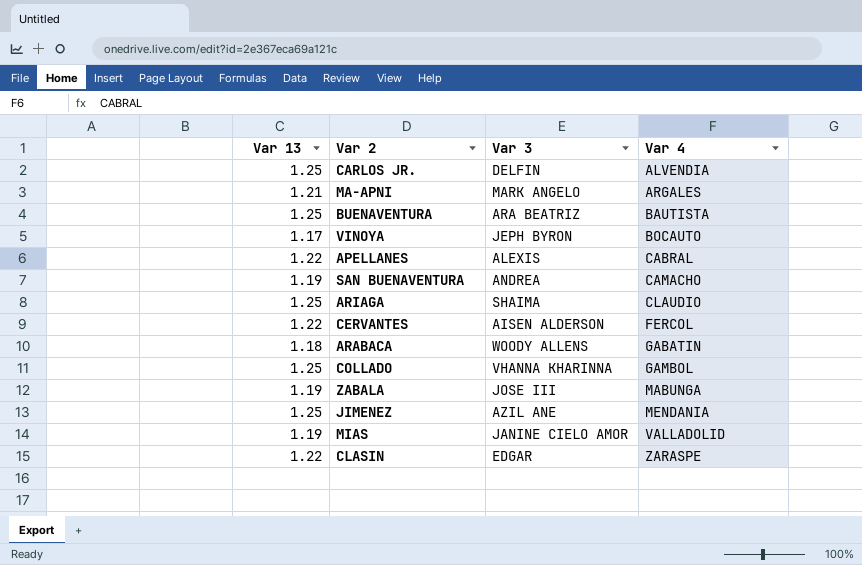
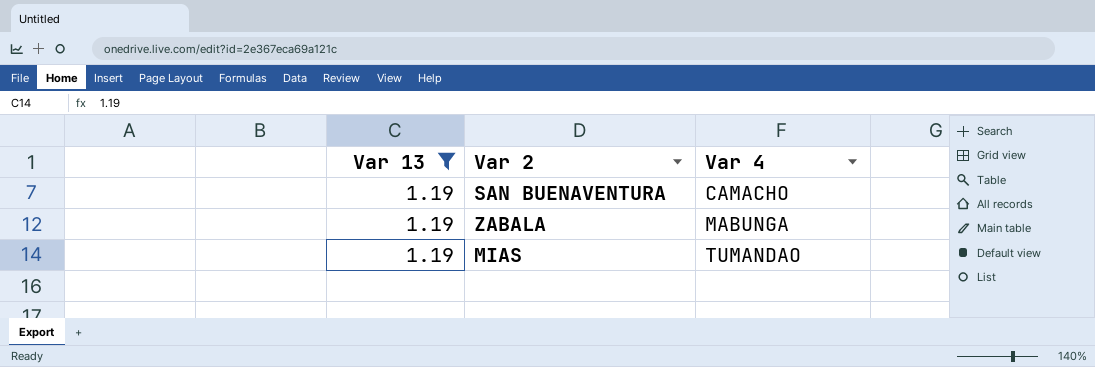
filter: none -> Var 13 = 1.19
column Var 3 | position: 3 -> none
MIAS | Var 4: VALLADOLID -> TUMANDAO

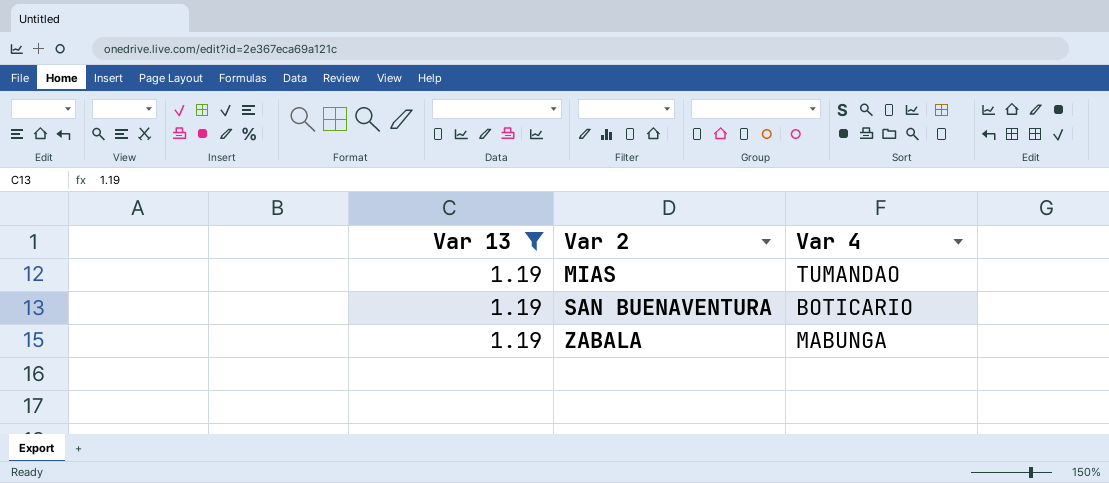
row order: Var 4 ascending -> Var 2 ascending
SAN BUENAVENTURA | Var 4: CAMACHO -> BOTICARIO

